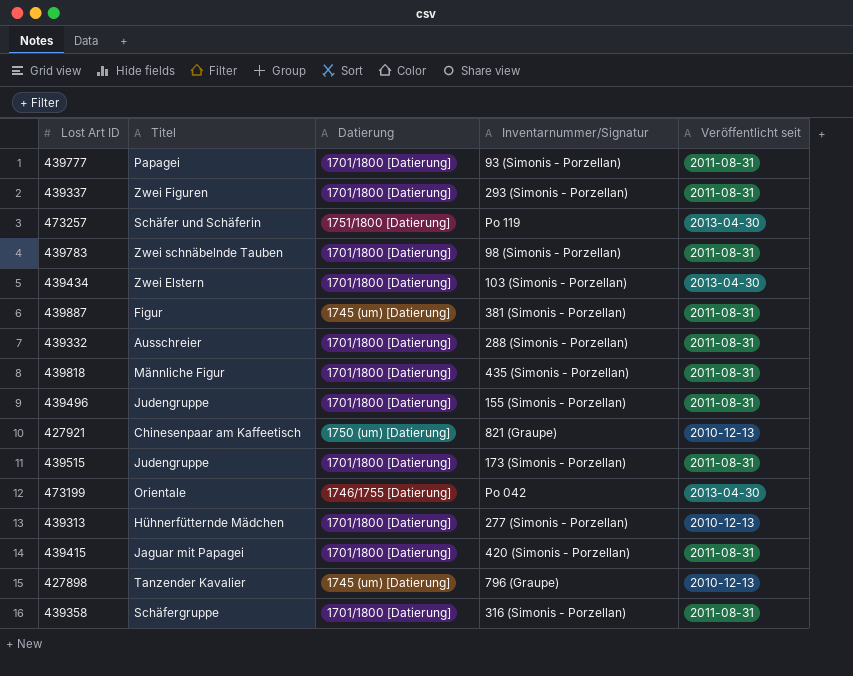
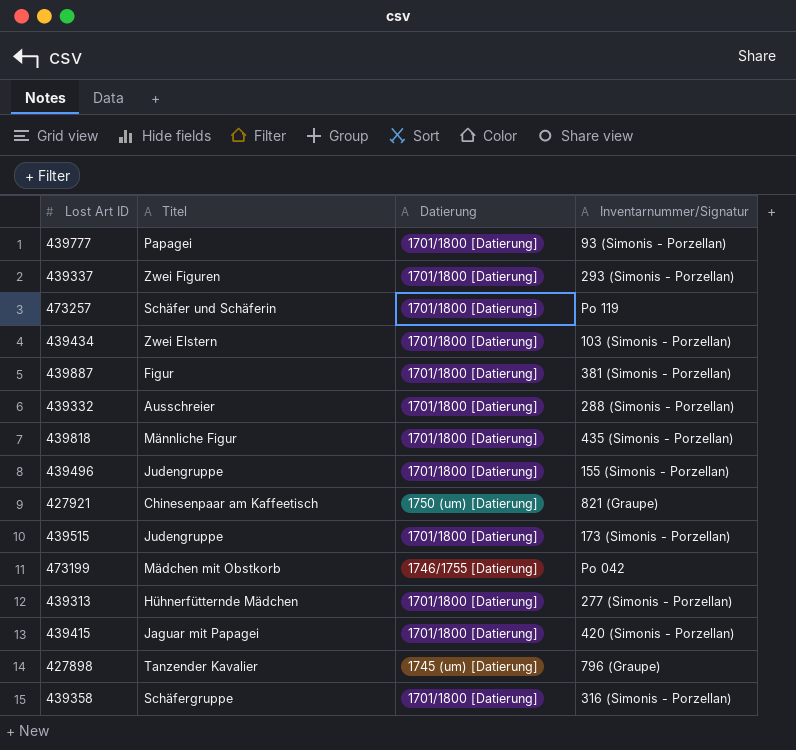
column Veröffentlicht seit | position: 5 -> none
row 439783: Zwei schnäbelnde Tauben | 1701/1800 [Datierung] | 98 (Simonis - Porzellan) | 2011-08-31 -> none
473257 | Datierung: 1751/1800 [Datierung] -> 1701/1800 [Datierung]
439887 | Datierung: 1745 (um) [Datierung] -> 1701/1800 [Datierung]
473199 | Titel: Orientale -> Mädchen mit Obstkorb

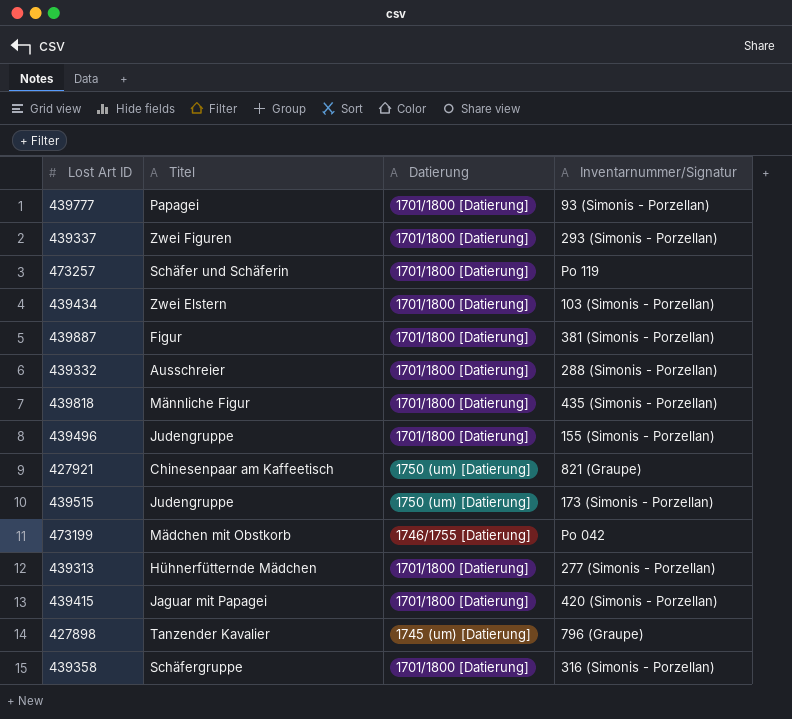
439515 | Datierung: 1701/1800 [Datierung] -> 1750 (um) [Datierung]

